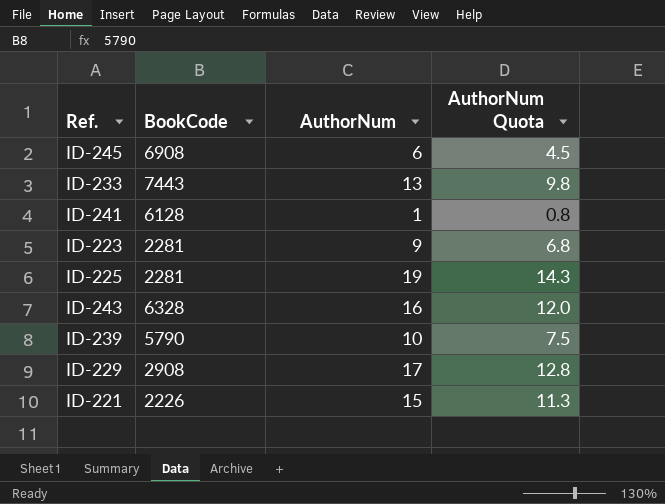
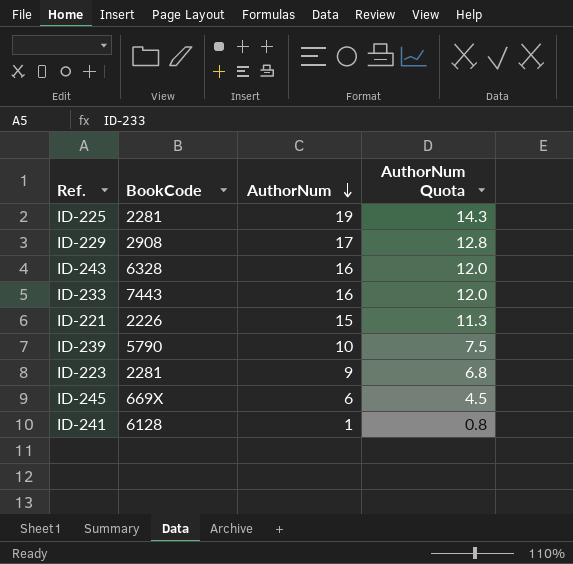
row order: none -> AuthorNum descending
ID-233 | AuthorNum: 13 -> 16
ID-233 | AuthorNum Quota: 9.8 -> 12.0
ID-245 | BookCode: 6908 -> 669X

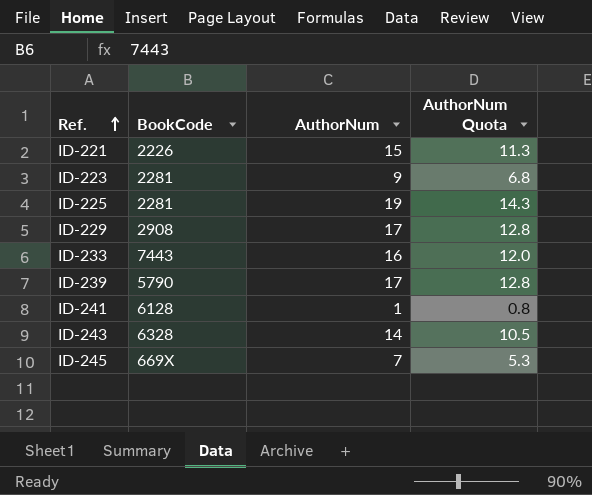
row order: AuthorNum descending -> Ref. ascending
ID-239 | AuthorNum: 10 -> 17
ID-239 | AuthorNum Quota: 7.5 -> 12.8
ID-243 | AuthorNum: 16 -> 14
ID-243 | AuthorNum Quota: 12.0 -> 10.5
ID-245 | AuthorNum: 6 -> 7
ID-245 | AuthorNum Quota: 4.5 -> 5.3

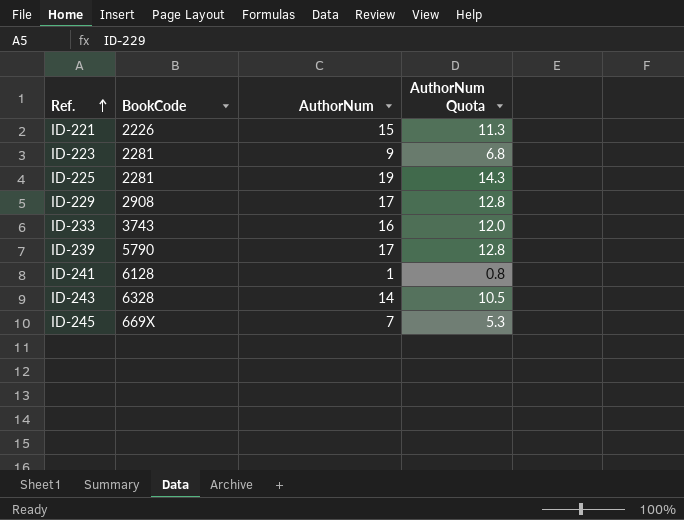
ID-233 | BookCode: 7443 -> 3743

